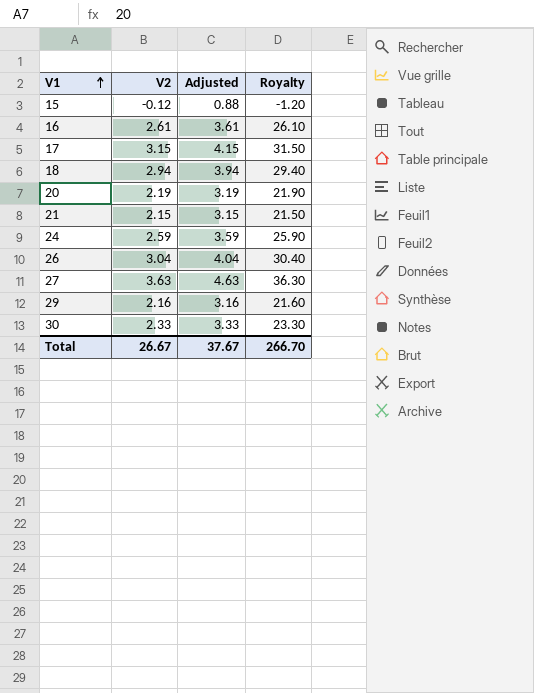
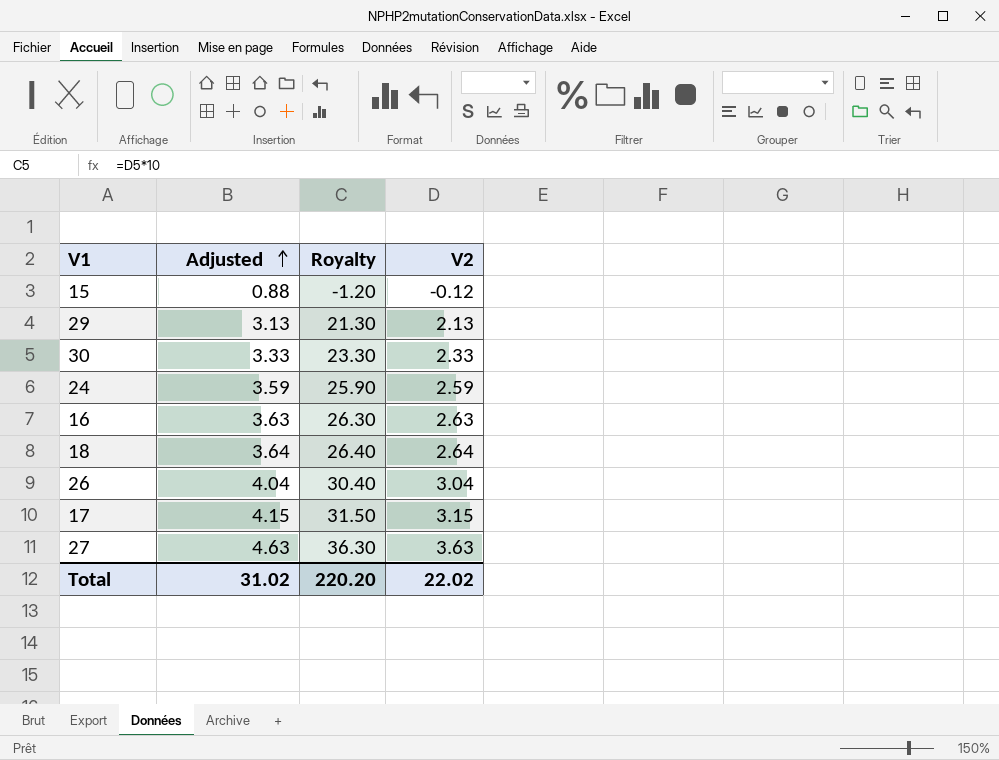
row order: V1 ascending -> Adjusted ascending
column V2 | position: 2 -> 4
row 20: 2.19 | 3.19 | 21.90 -> none
row 21: 2.15 | 3.15 | 21.50 -> none
29 | Adjusted: 3.16 -> 3.13
29 | Royalty: 21.60 -> 21.30
29 | V2: 2.16 -> 2.13
16 | Adjusted: 3.61 -> 3.63
16 | Royalty: 26.10 -> 26.30
16 | V2: 2.61 -> 2.63
18 | Adjusted: 3.94 -> 3.64
18 | Royalty: 29.40 -> 26.40
18 | V2: 2.94 -> 2.64
Total | Adjusted: 37.67 -> 31.02
Total | Royalty: 266.70 -> 220.20
Total | V2: 26.67 -> 22.02

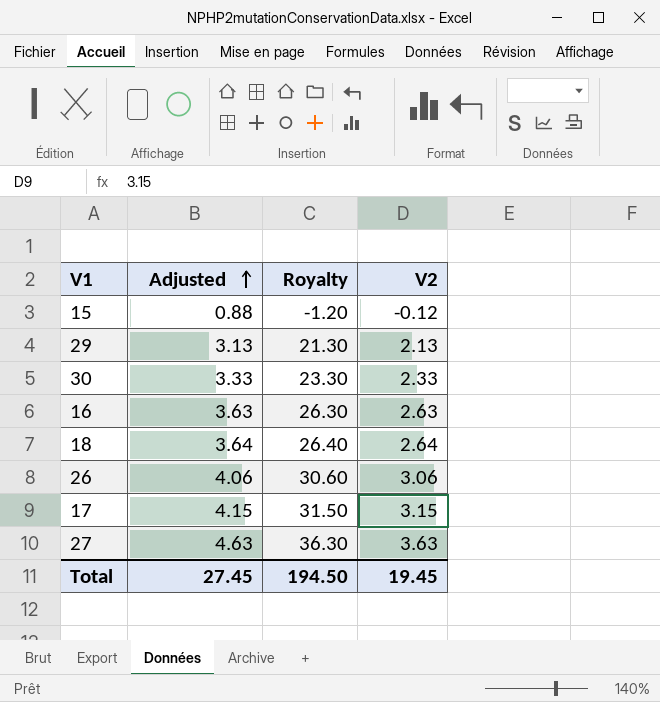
row 24: 3.59 | 25.90 | 2.59 -> none
26 | Adjusted: 4.04 -> 4.06
26 | Royalty: 30.40 -> 30.60
26 | V2: 3.04 -> 3.06
Total | Adjusted: 31.02 -> 27.45
Total | Royalty: 220.20 -> 194.50
Total | V2: 22.02 -> 19.45

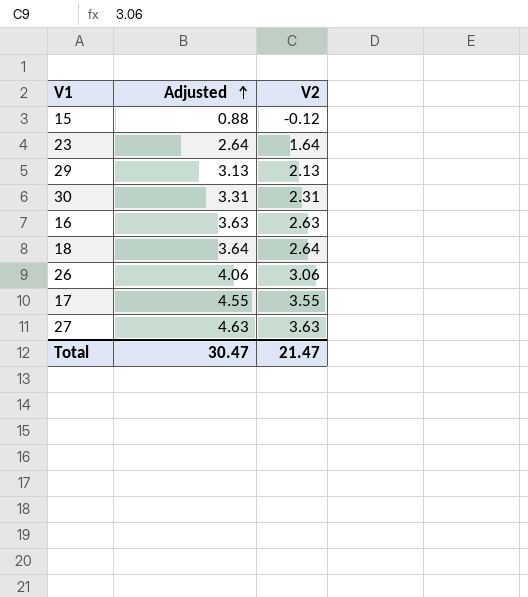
column Royalty | formula: [V2] * 10 -> none
row 23: none -> 2.64 | 1.64
30 | Adjusted: 3.33 -> 3.31
30 | V2: 2.33 -> 2.31
17 | Adjusted: 4.15 -> 4.55
17 | V2: 3.15 -> 3.55
Total | Adjusted: 27.45 -> 30.47
Total | V2: 19.45 -> 21.47

